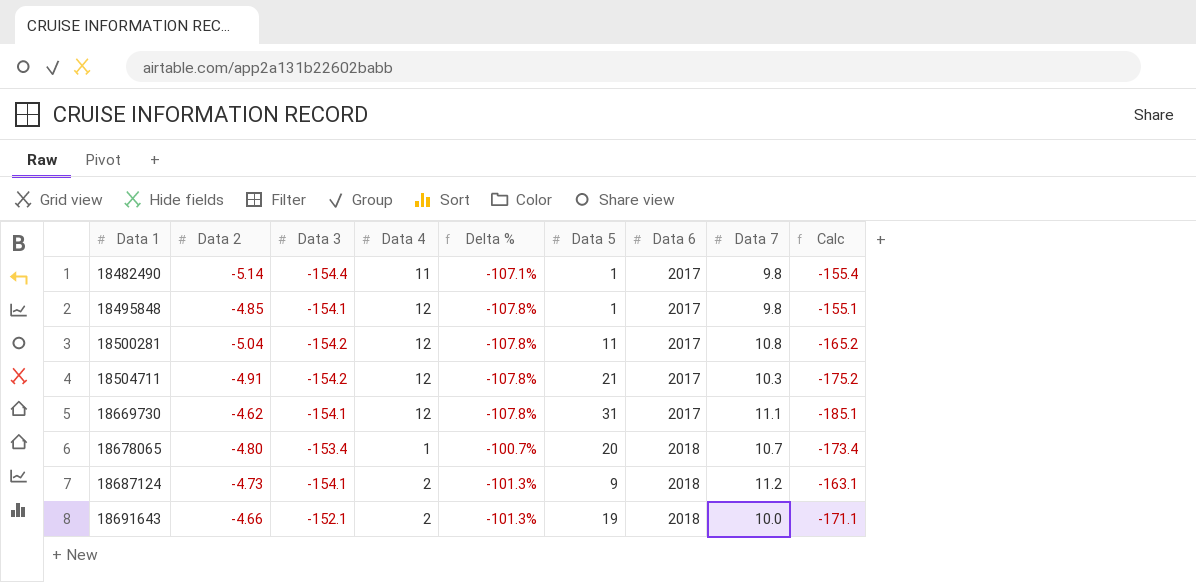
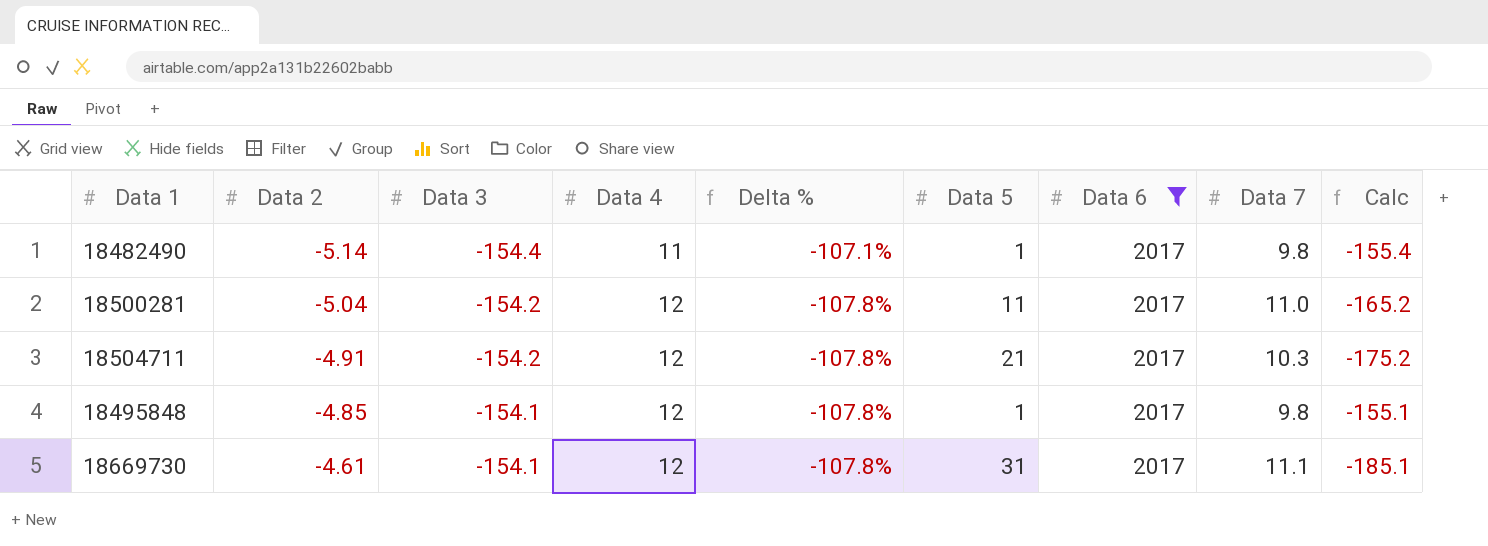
filter: none -> Data 6 = 2017
row order: Data 1 ascending -> Data 2 ascending
18500281 | Data 7: 10.8 -> 11.0
18669730 | Data 2: -4.62 -> -4.61

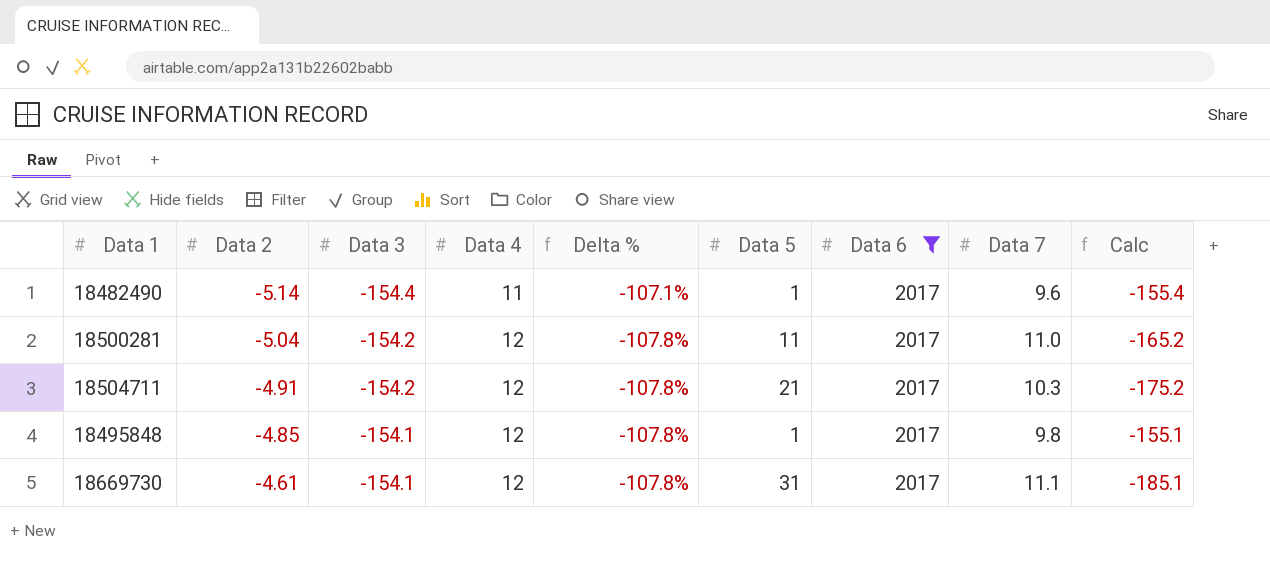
18482490 | Data 7: 9.8 -> 9.6

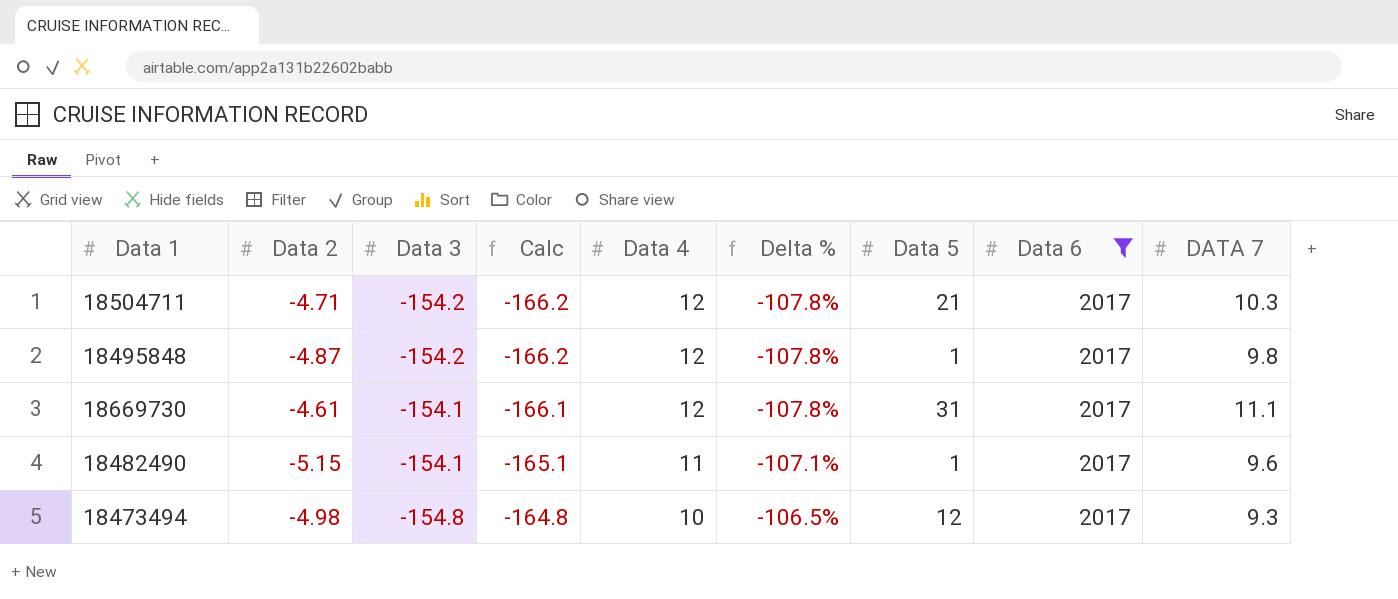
row order: Data 2 ascending -> Calc ascending
column Calc | formula: [Data 3] - [Data 5] -> [Data 3] - [Data 4]
column Calc | position: 9 -> 4
column name: Data 7 -> DATA 7
row 18500281: -5.04 | -154.2 | 12 | -107.8% | 11 | 2017 | 11.0 | -165.2 -> none
18504711 | Data 2: -4.91 -> -4.71
18495848 | Data 2: -4.85 -> -4.87
18495848 | Data 3: -154.1 -> -154.2
18482490 | Data 2: -5.14 -> -5.15
18482490 | Data 3: -154.4 -> -154.1
row 18473494: none -> -4.98 | -154.8 | -164.8 | 10 | -106.5% | 12 | 2017 | 9.3

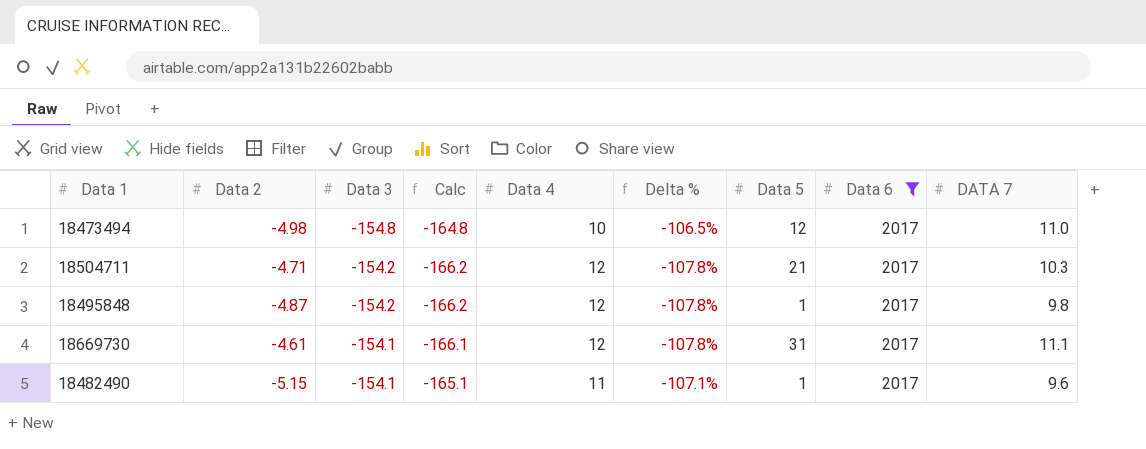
row order: Calc ascending -> Data 3 ascending
18473494 | DATA 7: 9.3 -> 11.0

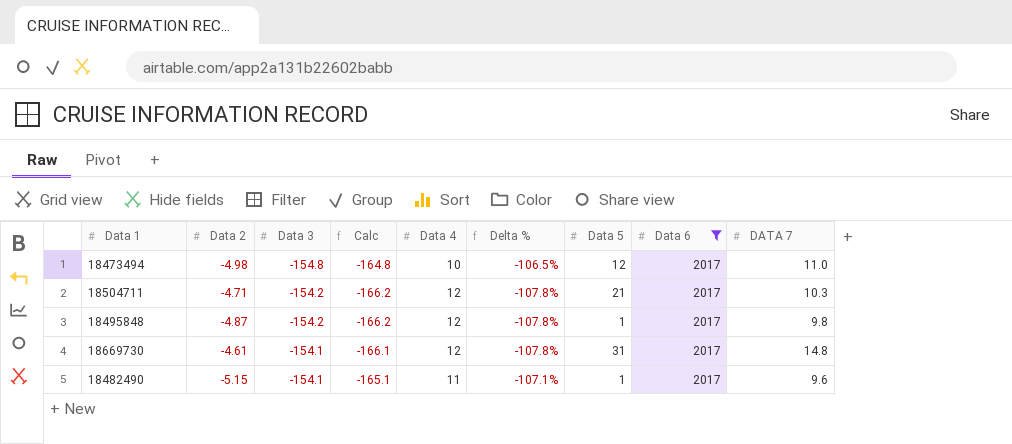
18669730 | DATA 7: 11.1 -> 14.8

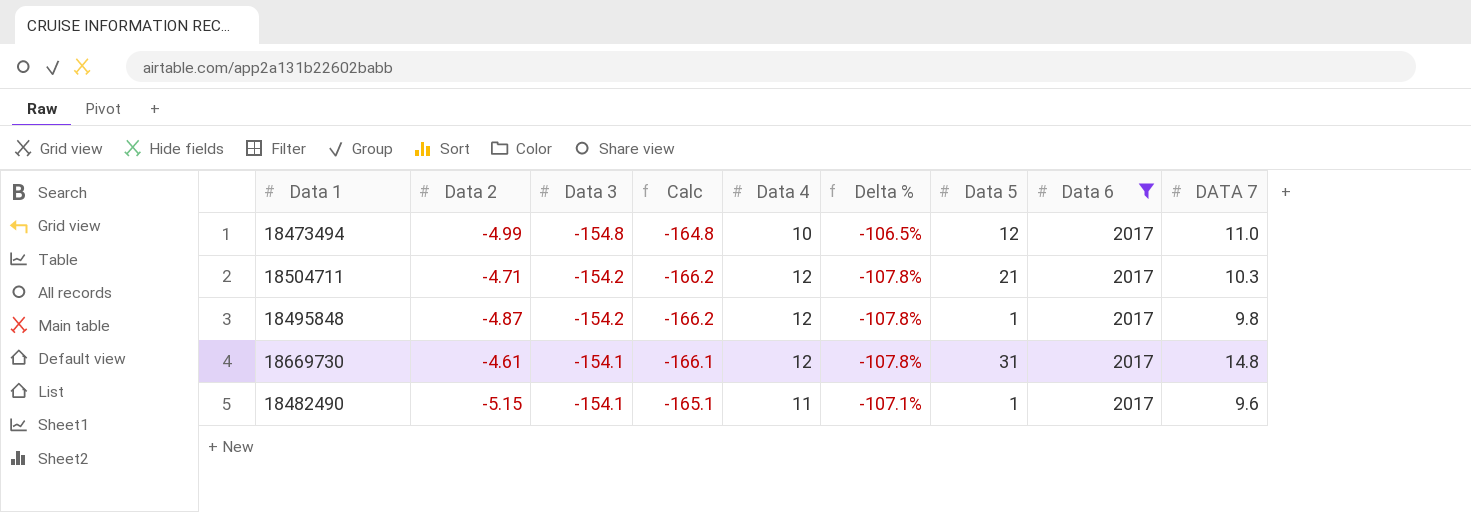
18473494 | Data 2: -4.98 -> -4.99

